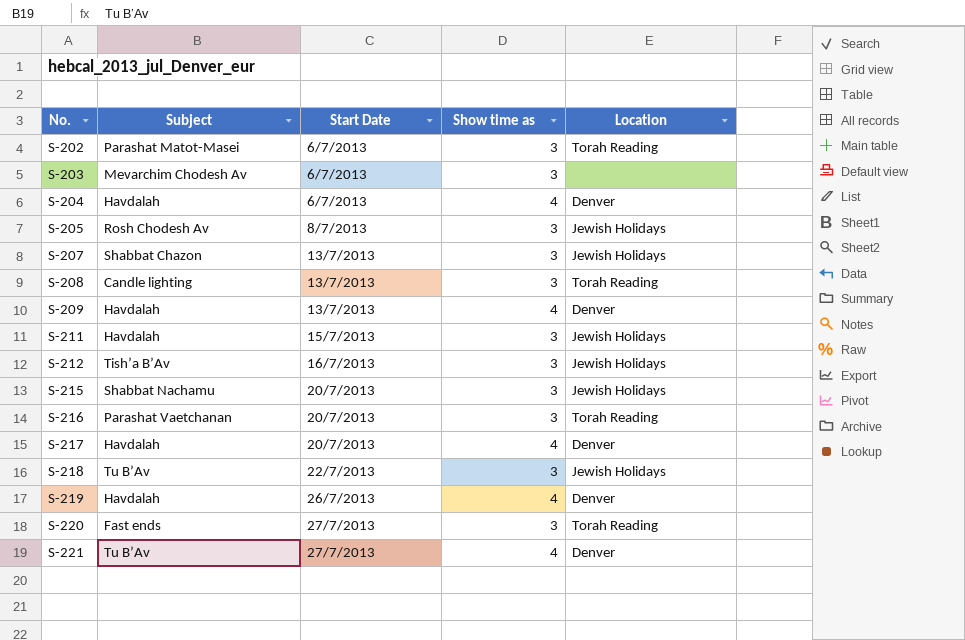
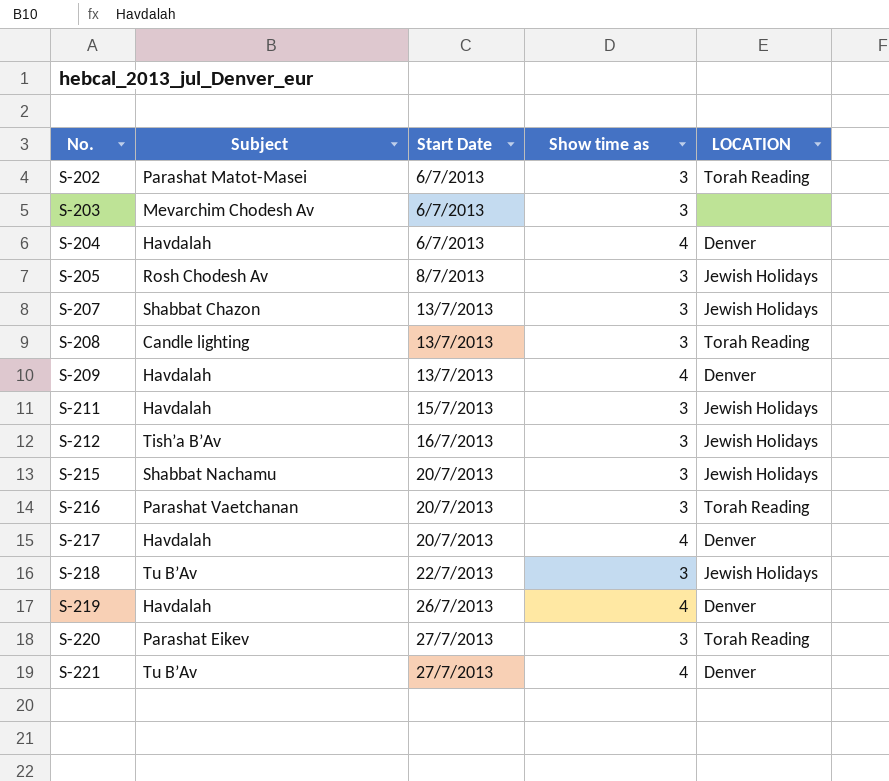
column name: Location -> LOCATION
S-220 | Subject: Fast ends -> Parashat Eikev

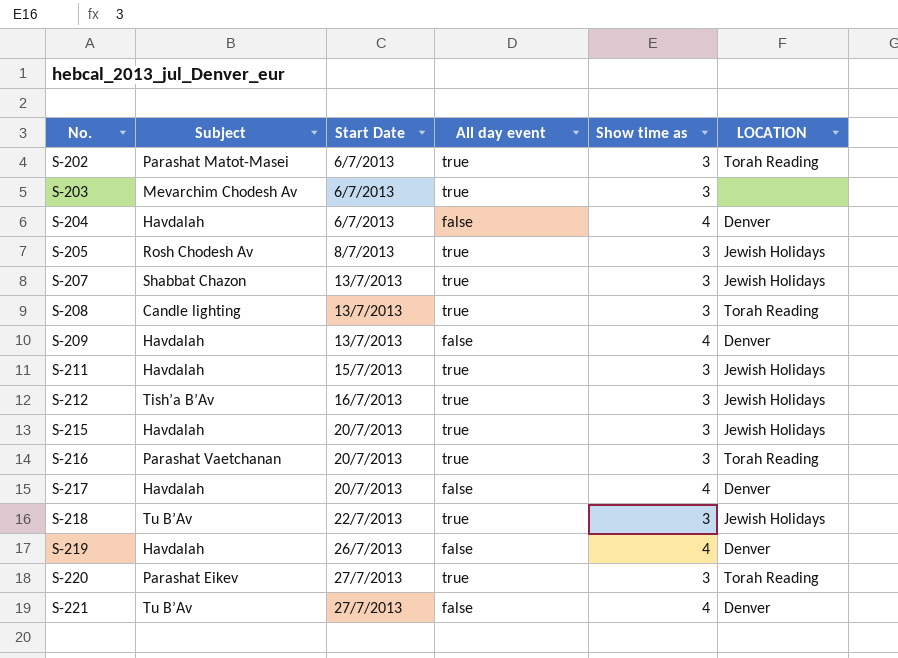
column All day event | position: none -> 4
S-215 | Subject: Shabbat Nachamu -> Havdalah

